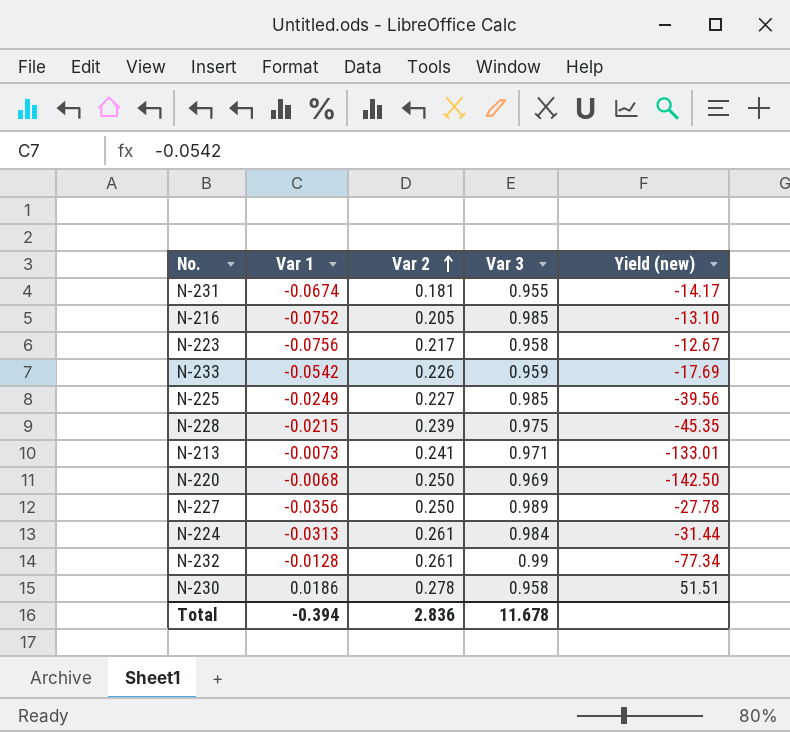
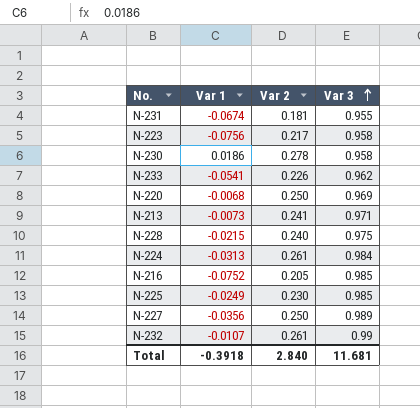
row order: Var 2 ascending -> Var 3 ascending
column Yield (new) | formula: [Var 3] / [Var 1] -> none
N-233 | Var 1: -0.0542 -> -0.0541
N-233 | Var 3: 0.959 -> 0.962
N-228 | Var 2: 0.239 -> 0.240
N-225 | Var 2: 0.227 -> 0.230
N-232 | Var 1: -0.0128 -> -0.0107
Total | Var 1: -0.394 -> -0.3918
Total | Var 2: 2.836 -> 2.840
Total | Var 3: 11.678 -> 11.681

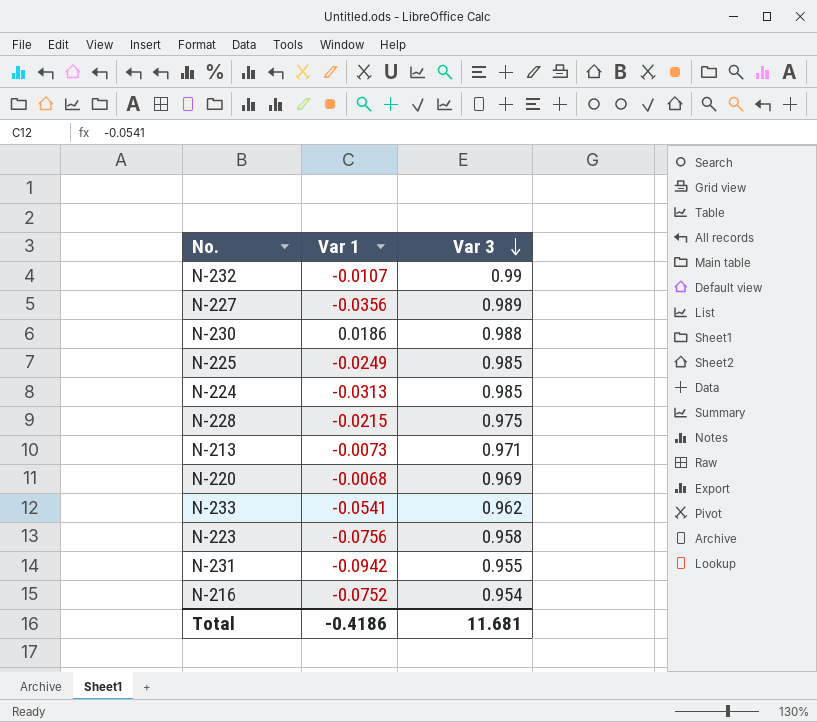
row order: Var 3 ascending -> Var 3 descending
column Var 2 | position: 3 -> none
N-230 | Var 3: 0.958 -> 0.988
N-224 | Var 3: 0.984 -> 0.985
N-231 | Var 1: -0.0674 -> -0.0942
N-216 | Var 3: 0.985 -> 0.954
Total | Var 1: -0.3918 -> -0.4186

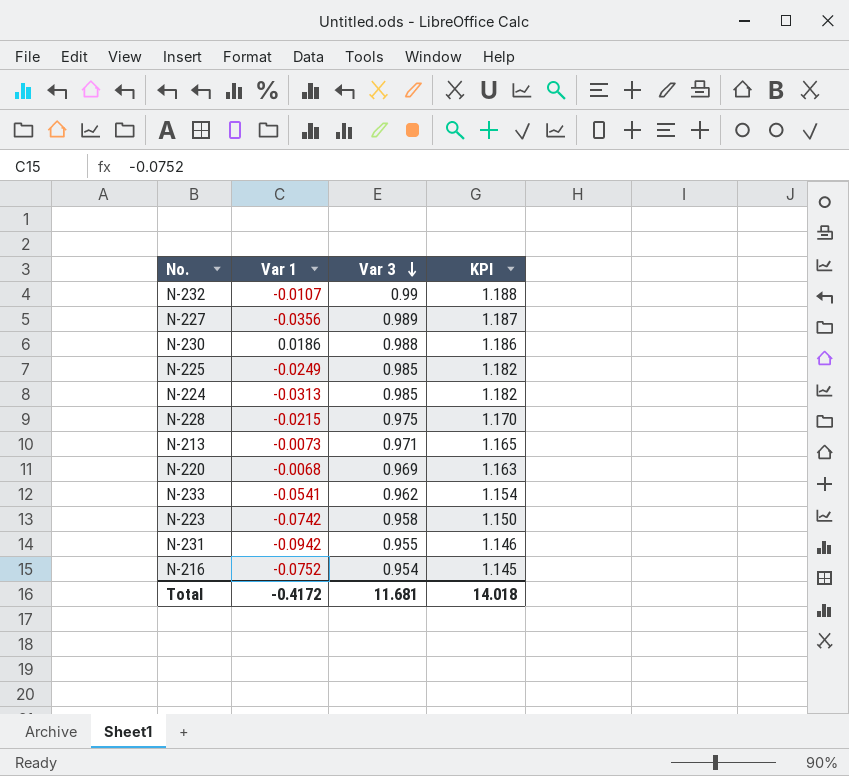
column KPI | formula: none -> [Var 3] * 1.2
N-223 | Var 1: -0.0756 -> -0.0742
Total | Var 1: -0.4186 -> -0.4172

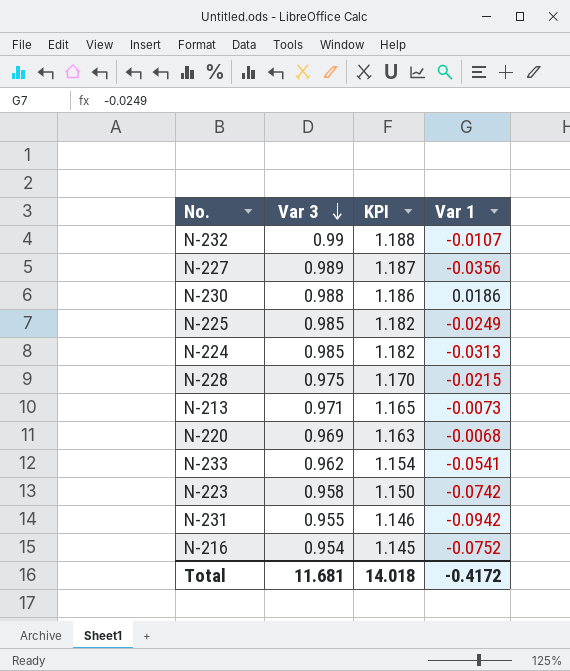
column Var 1 | position: 2 -> 4

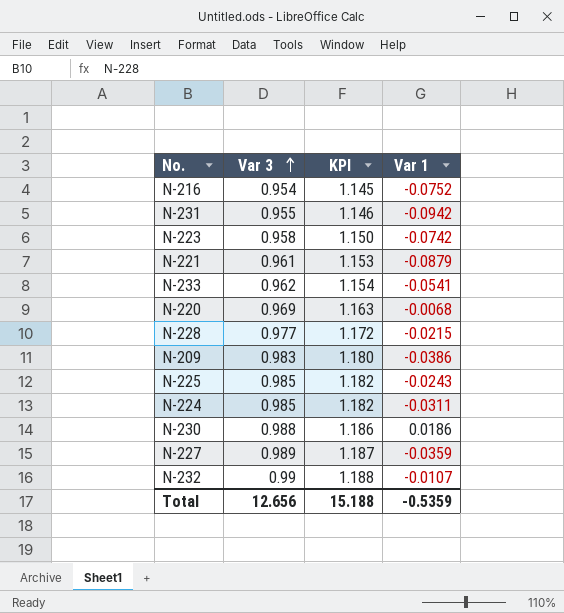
row order: Var 3 descending -> Var 3 ascending
row N-213: 0.971 | 1.165 | -0.0073 -> none
row N-221: none -> 0.961 | 1.153 | -0.0879
N-228 | Var 3: 0.975 -> 0.977
N-228 | KPI: 1.170 -> 1.172
row N-209: none -> 0.983 | 1.180 | -0.0386
N-225 | Var 1: -0.0249 -> -0.0243
N-224 | Var 1: -0.0313 -> -0.0311
N-227 | Var 1: -0.0356 -> -0.0359
Total | Var 3: 11.681 -> 12.656
Total | KPI: 14.018 -> 15.188
Total | Var 1: -0.4172 -> -0.5359

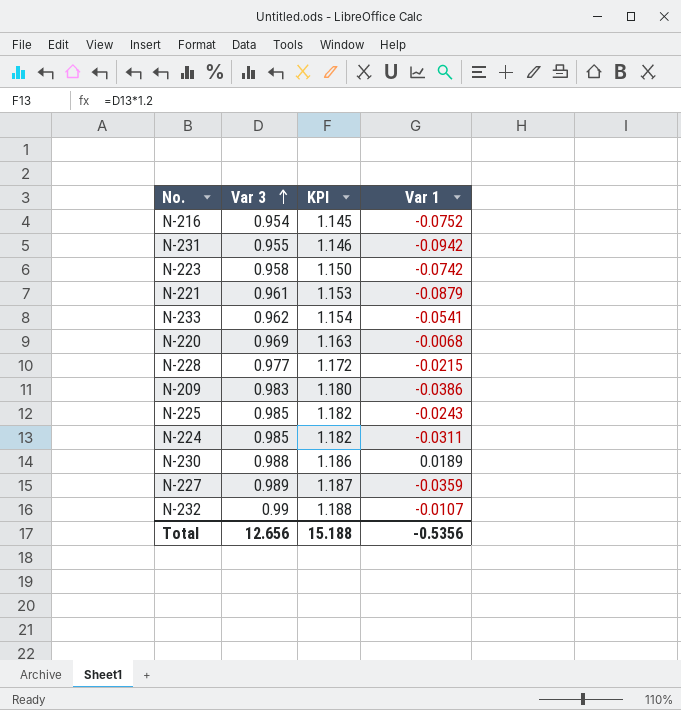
N-230 | Var 1: 0.0186 -> 0.0189
Total | Var 1: -0.5359 -> -0.5356

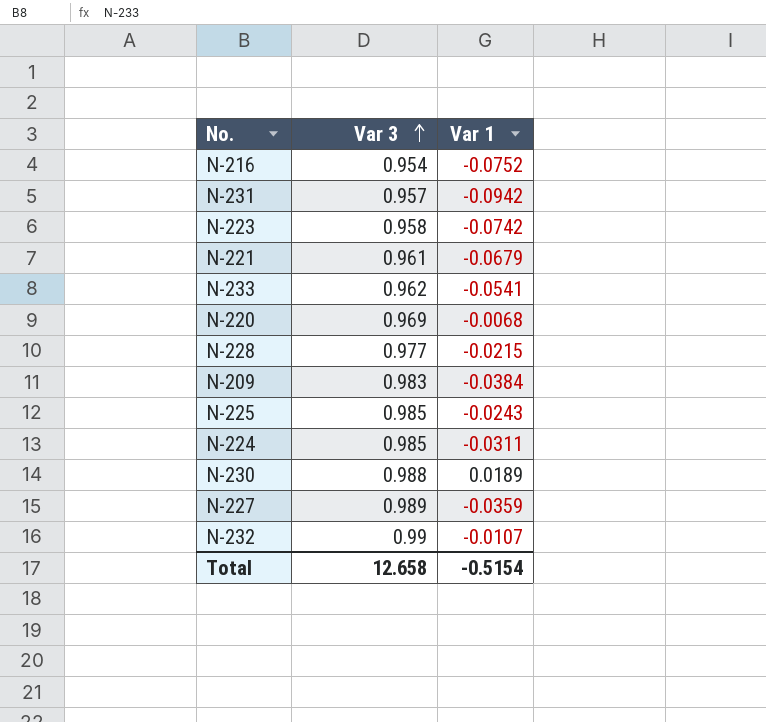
column KPI | formula: [Var 3] * 1.2 -> none
N-231 | Var 3: 0.955 -> 0.957
N-221 | Var 1: -0.0879 -> -0.0679
N-209 | Var 1: -0.0386 -> -0.0384
Total | Var 3: 12.656 -> 12.658
Total | Var 1: -0.5356 -> -0.5154

